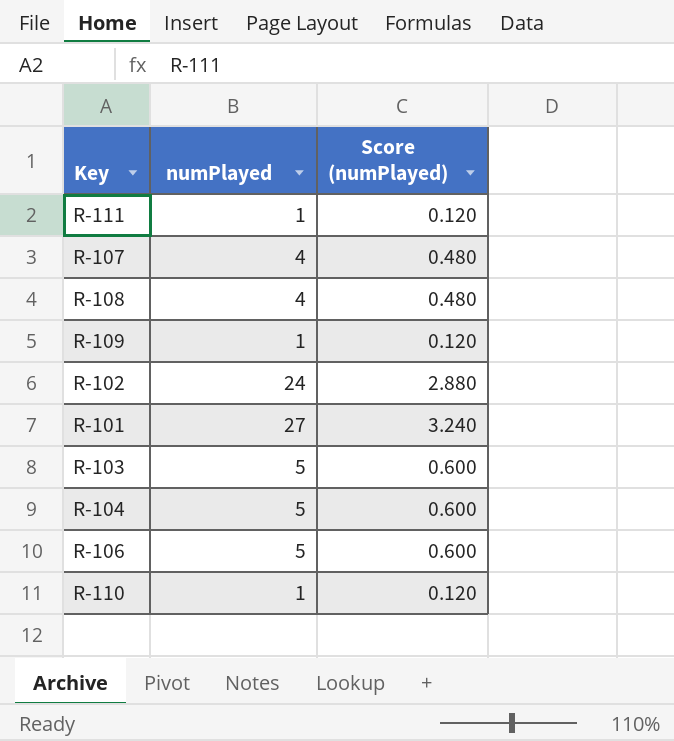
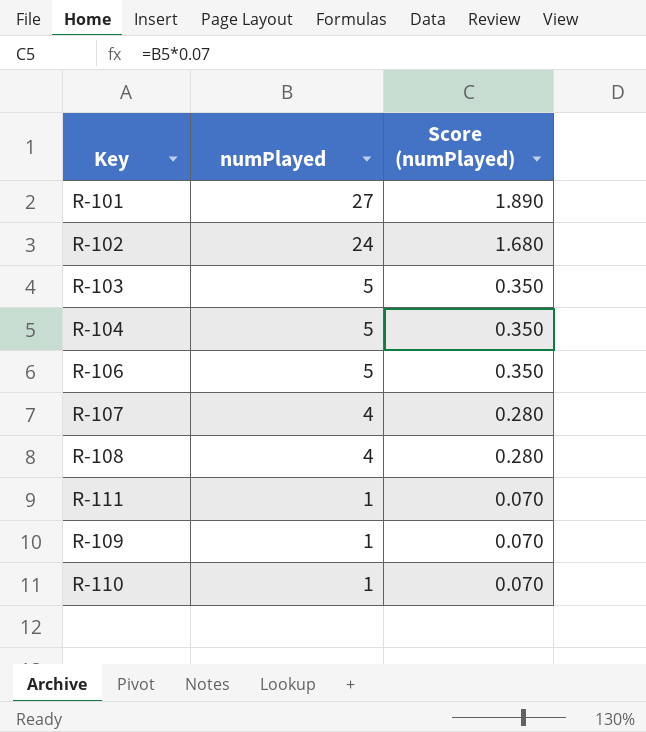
row order: none -> numPlayed descending
column Score (numPlayed) | formula: [numPlayed] * 0.12 -> [numPlayed] * 0.07

